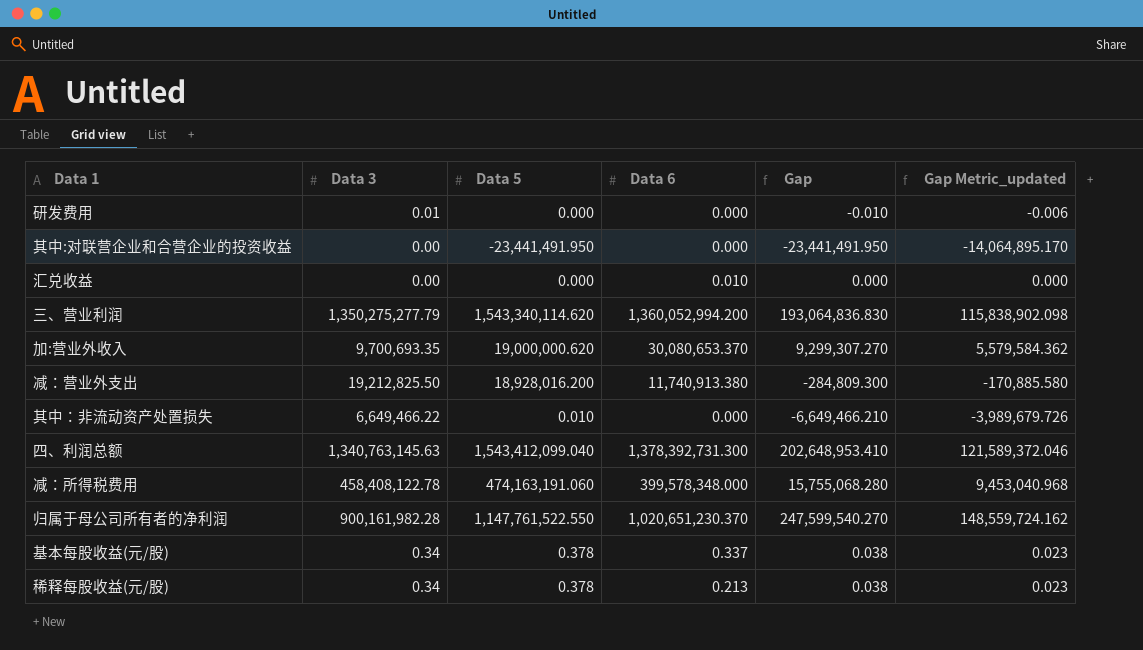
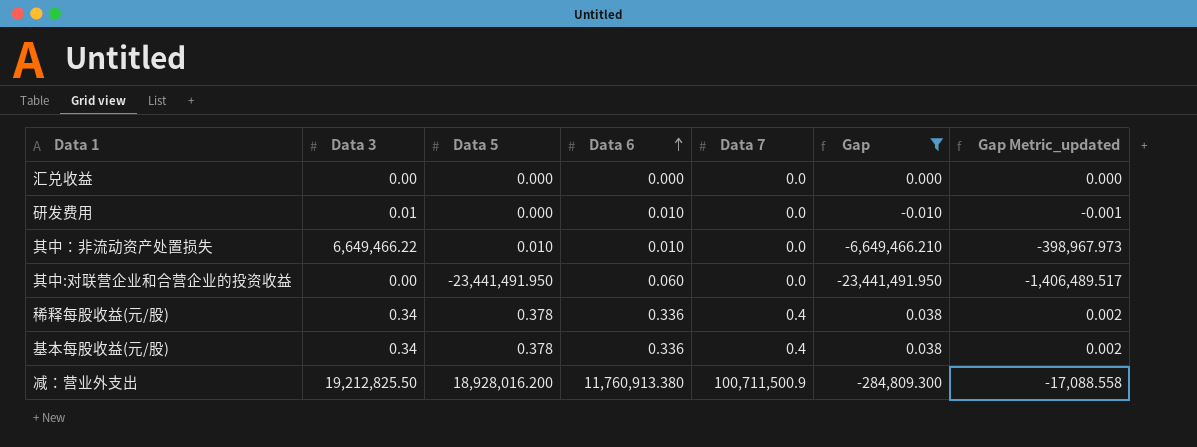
filter: none -> Gap <= 0.038
row order: none -> Data 6 ascending
column Data 7 | position: none -> 5
column Gap Metric_updated | formula: [Gap] * 0.6 -> [Gap] * 0.06
汇兑收益 | Data 6: 0.010 -> 0.000
研发费用 | Data 6: 0.000 -> 0.010
其中：非流动资产处置损失 | Data 6: 0.000 -> 0.010
其中:对联营企业和合营企业的投资收益 | Data 6: 0.000 -> 0.060
稀释每股收益(元/股) | Data 6: 0.213 -> 0.336
基本每股收益(元/股) | Data 6: 0.337 -> 0.336
减：营业外支出 | Data 6: 11,740,913.380 -> 11,760,913.380

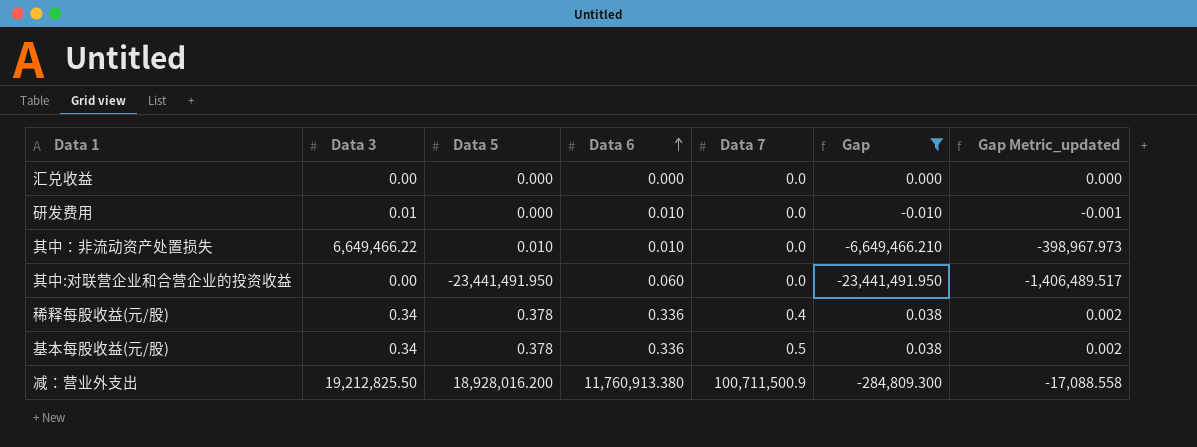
基本每股收益(元/股) | Data 7: 0.4 -> 0.5

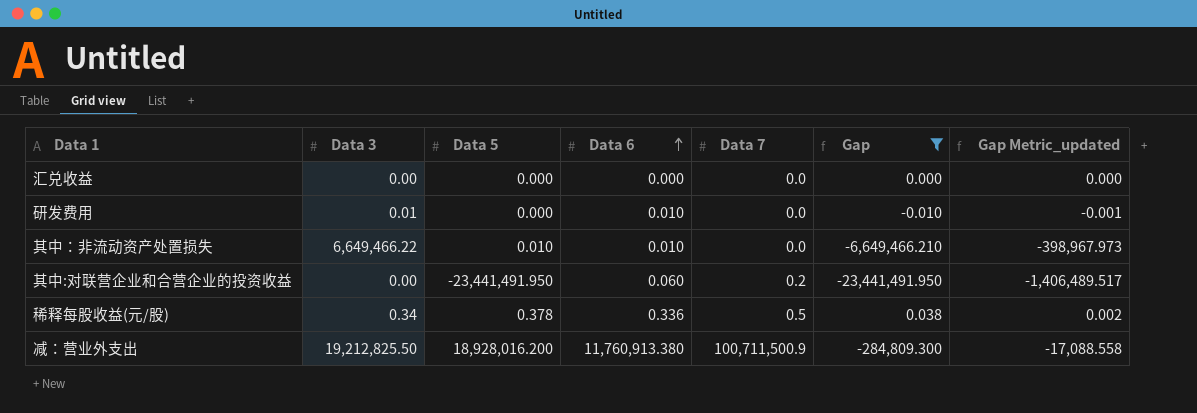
row 基本每股收益(元/股): 0.34 | 0.378 | 0.336 | 0.5 | 0.038 | 0.002 -> none
其中:对联营企业和合营企业的投资收益 | Data 7: 0.0 -> 0.2
稀释每股收益(元/股) | Data 7: 0.4 -> 0.5

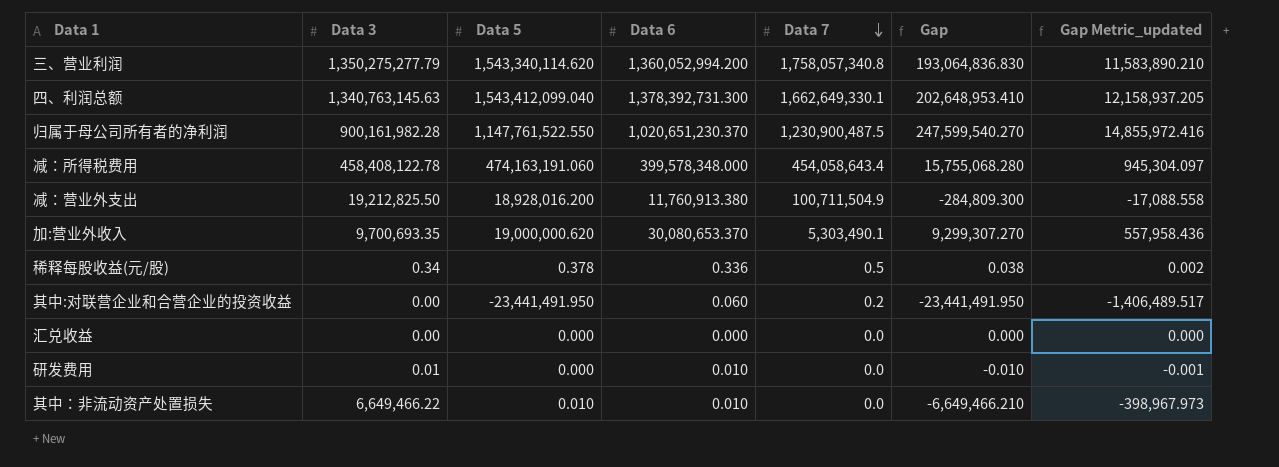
filter: Gap <= 0.038 -> none
row order: Data 6 ascending -> Data 7 descending
减：营业外支出 | Data 7: 100,711,500.9 -> 100,711,504.9

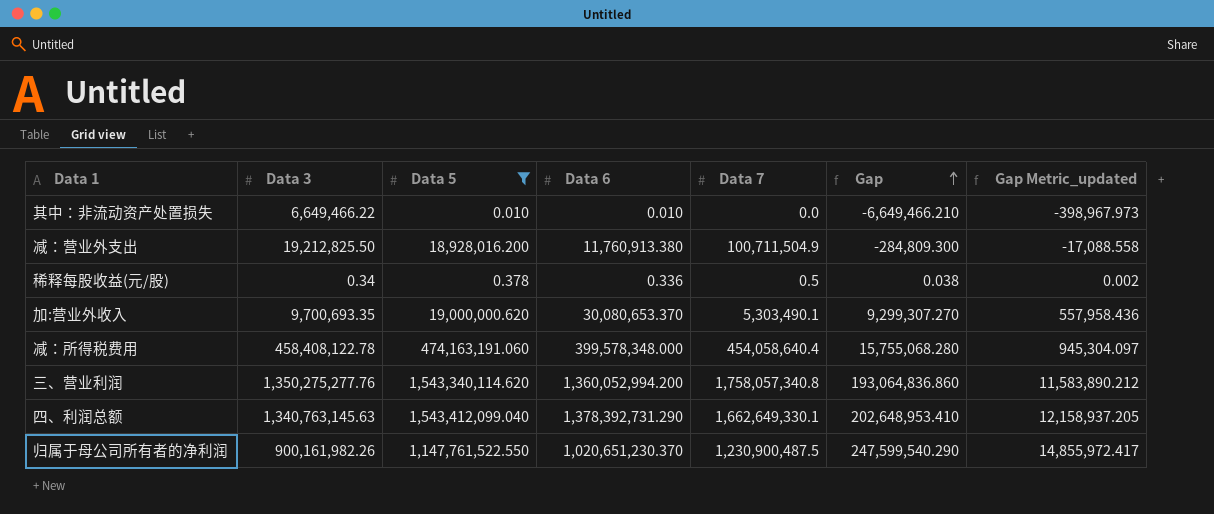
filter: none -> Data 5 >= 0.010
row order: Data 7 descending -> Gap ascending
减：所得税费用 | Data 7: 454,058,643.4 -> 454,058,640.4
三、营业利润 | Data 3: 1,350,275,277.79 -> 1,350,275,277.76
三、营业利润 | Gap: 193,064,836.830 -> 193,064,836.860
三、营业利润 | Gap Metric_updated: 11,583,890.210 -> 11,583,890.212
四、利润总额 | Data 6: 1,378,392,731.300 -> 1,378,392,731.290
归属于母公司所有者的净利润 | Data 3: 900,161,982.28 -> 900,161,982.26
归属于母公司所有者的净利润 | Gap: 247,599,540.270 -> 247,599,540.290
归属于母公司所有者的净利润 | Gap Metric_updated: 14,855,972.416 -> 14,855,972.417

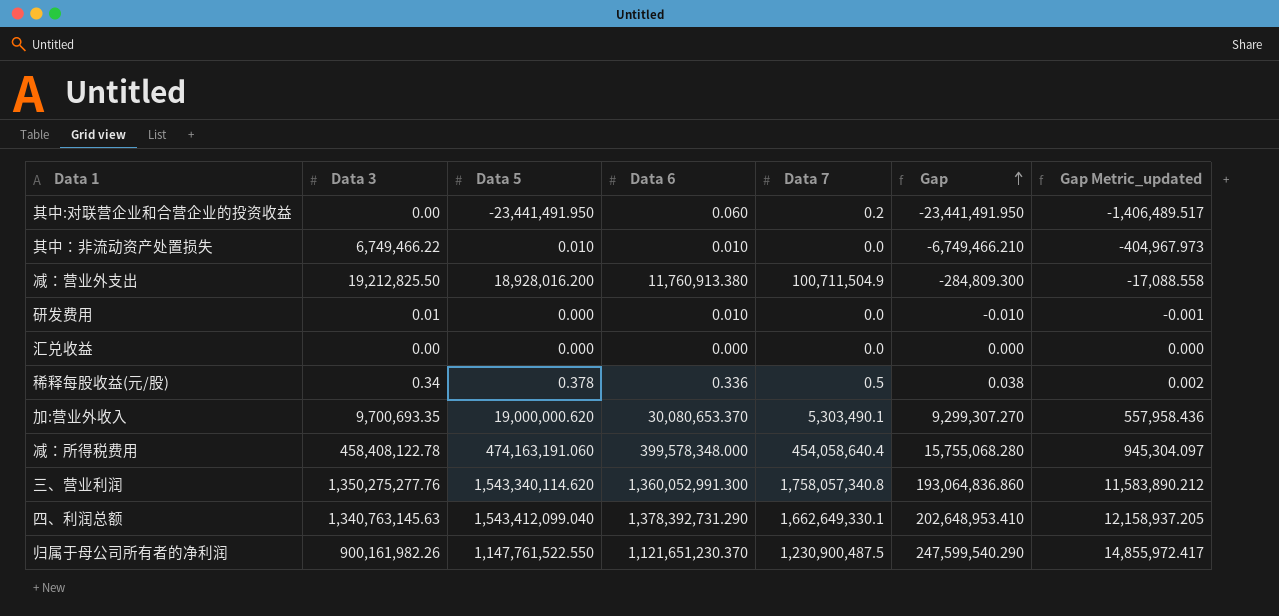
filter: Data 5 >= 0.010 -> none
其中：非流动资产处置损失 | Data 3: 6,649,466.22 -> 6,749,466.22
其中：非流动资产处置损失 | Gap: -6,649,466.210 -> -6,749,466.210
其中：非流动资产处置损失 | Gap Metric_updated: -398,967.973 -> -404,967.973
三、营业利润 | Data 6: 1,360,052,994.200 -> 1,360,052,991.300
归属于母公司所有者的净利润 | Data 6: 1,020,651,230.370 -> 1,121,651,230.370

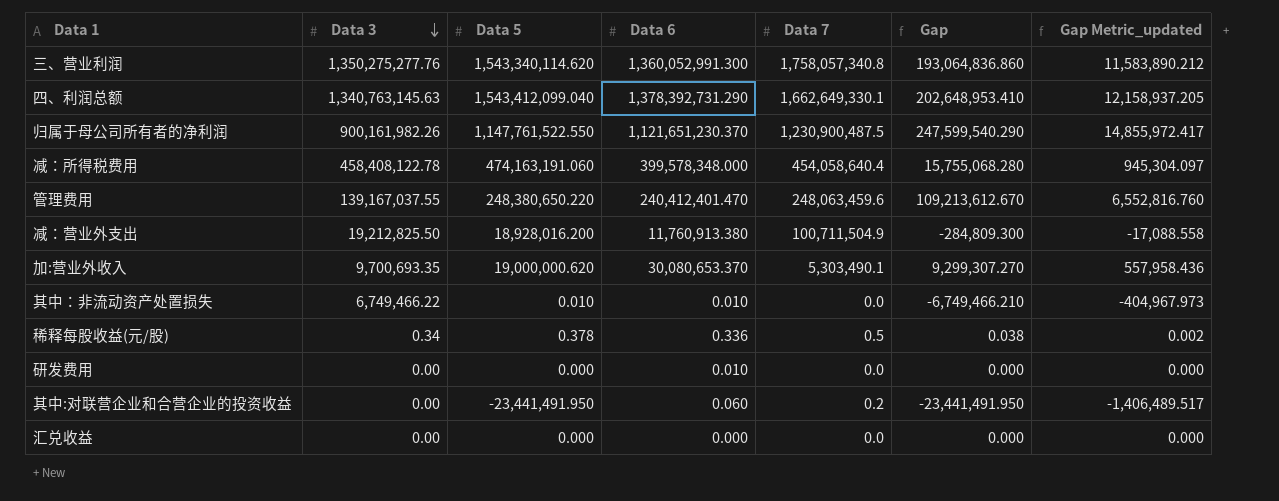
row order: Gap ascending -> Data 3 descending
row 管理费用: none -> 139,167,037.55 | 248,380,650.220 | 240,412,401.470 | 248,063,459.6 | 109,213,612.670 | 6,552,816.760
研发费用 | Data 3: 0.01 -> 0.00
研发费用 | Gap: -0.010 -> 0.000
研发费用 | Gap Metric_updated: -0.001 -> 0.000

